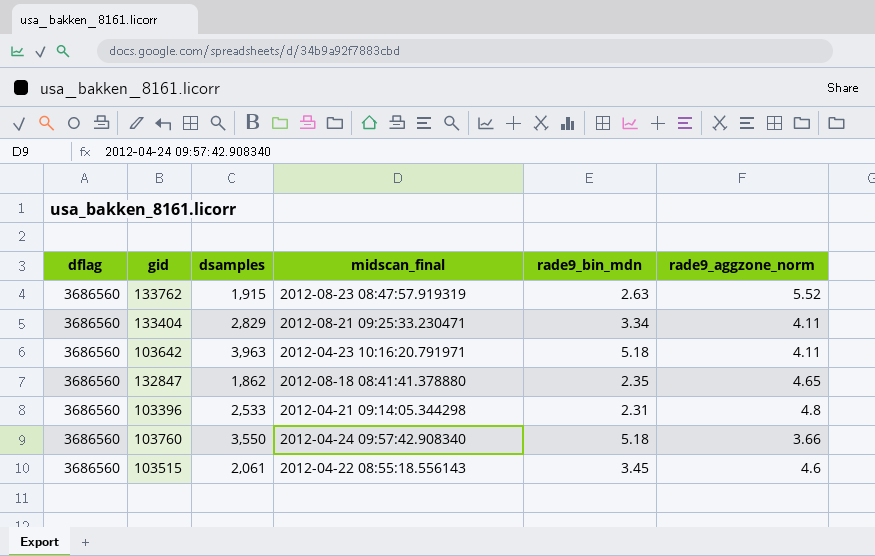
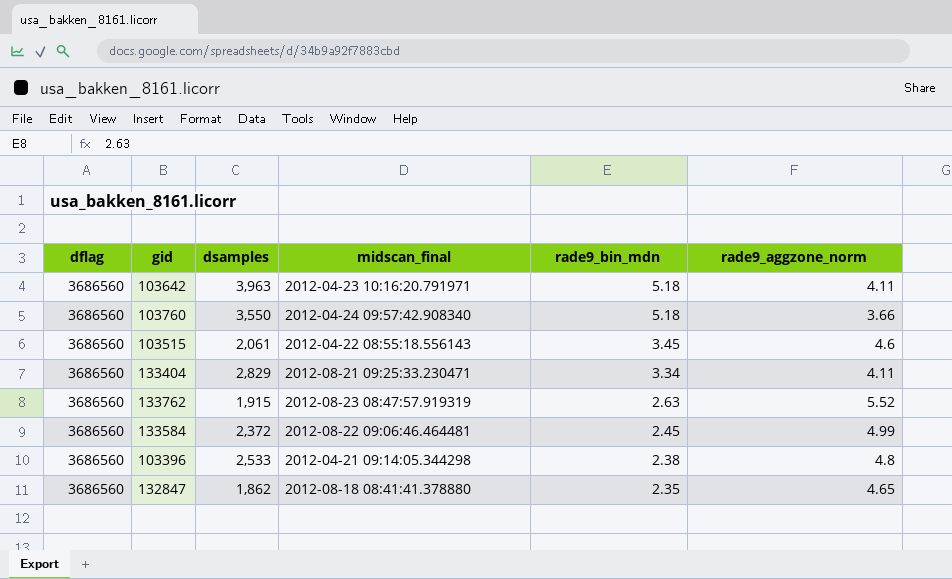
row order: none -> rade9_bin_mdn descending
row 133584: none -> 3686560 | 2,372 | 2012-08-22 09:06:46.464481 | 2.45 | 4.99
103396 | rade9_bin_mdn: 2.31 -> 2.38

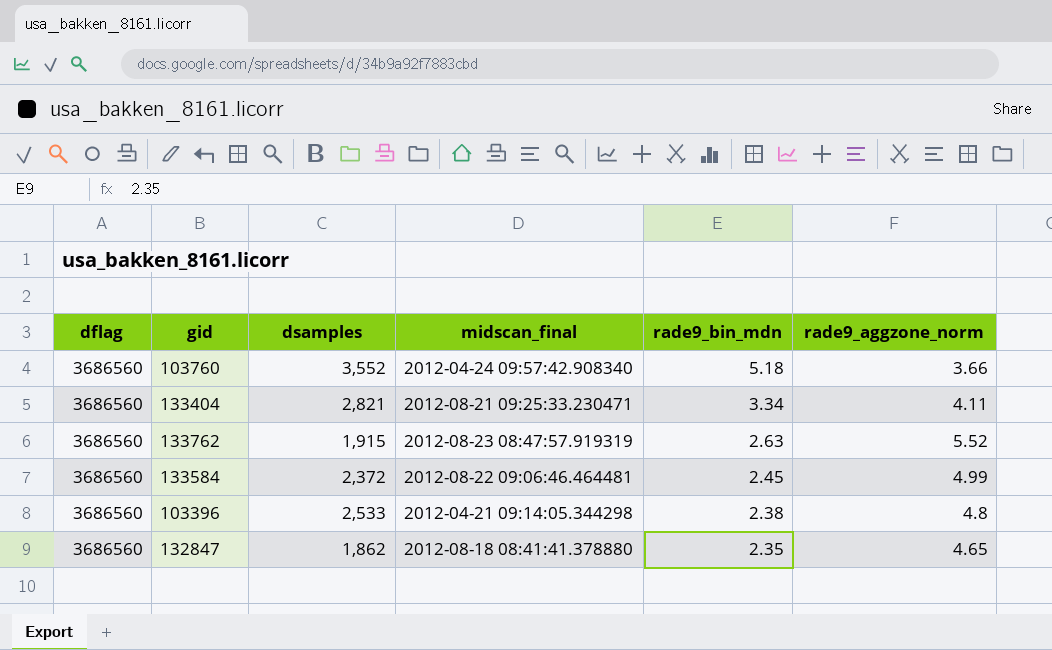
row 103642: 3686560 | 3,963 | 2012-04-23 10:16:20.791971 | 5.18 | 4.11 -> none
row 103515: 3686560 | 2,061 | 2012-04-22 08:55:18.556143 | 3.45 | 4.6 -> none
103760 | dsamples: 3,550 -> 3,552
133404 | dsamples: 2,829 -> 2,821

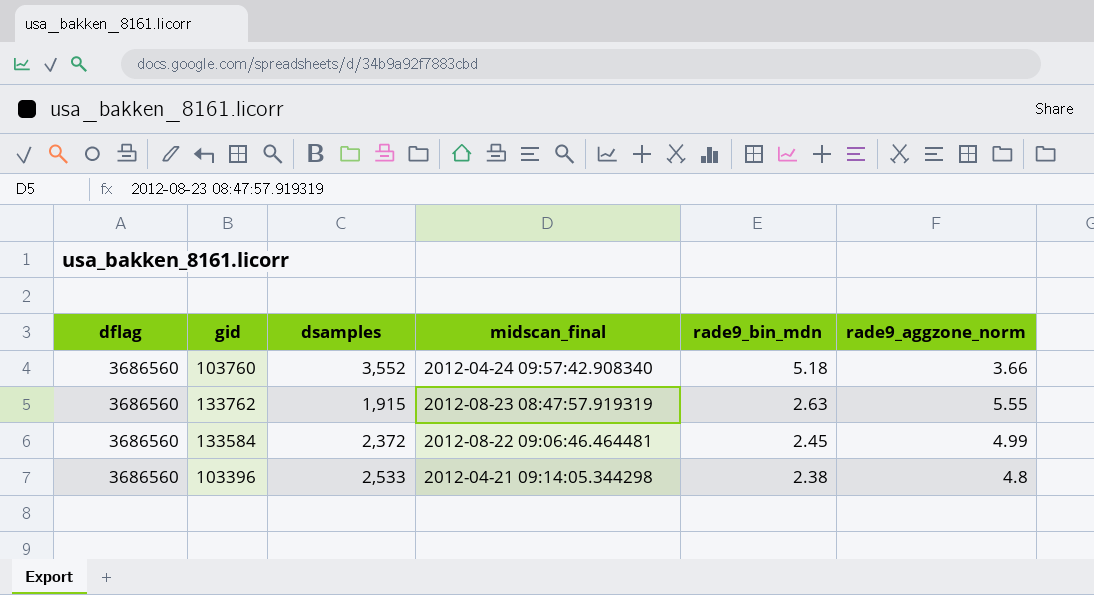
row 133404: 3686560 | 2,821 | 2012-08-21 09:25:33.230471 | 3.34 | 4.11 -> none
row 132847: 3686560 | 1,862 | 2012-08-18 08:41:41.378880 | 2.35 | 4.65 -> none
133762 | rade9_aggzone_norm: 5.52 -> 5.55

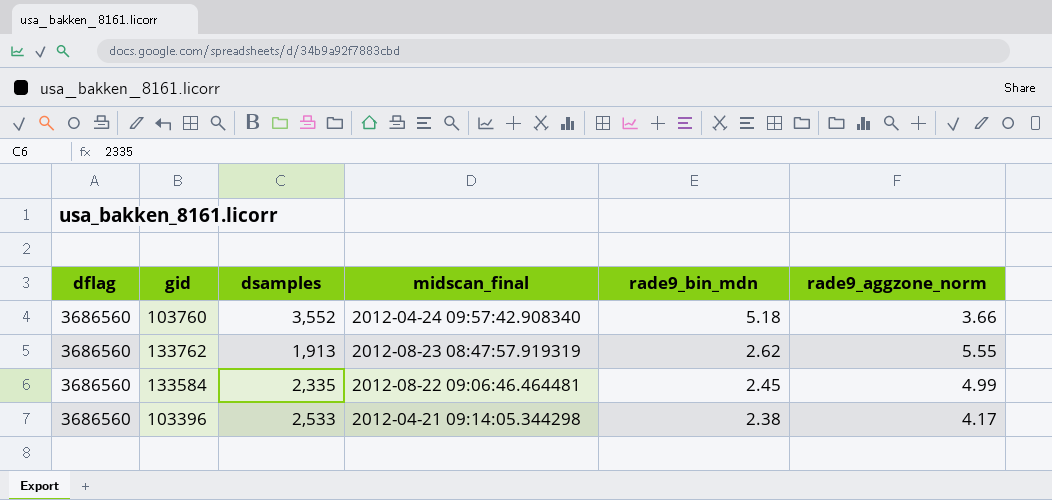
133762 | dsamples: 1,915 -> 1,913
133762 | rade9_bin_mdn: 2.63 -> 2.62
133584 | dsamples: 2,372 -> 2,335
103396 | rade9_aggzone_norm: 4.8 -> 4.17

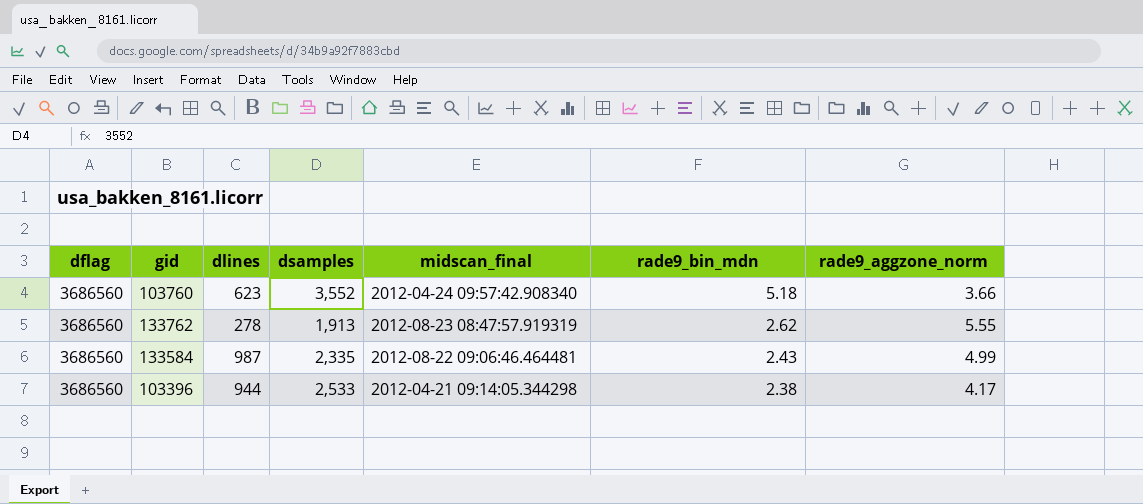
column dlines | position: none -> 3
133584 | rade9_bin_mdn: 2.45 -> 2.43

